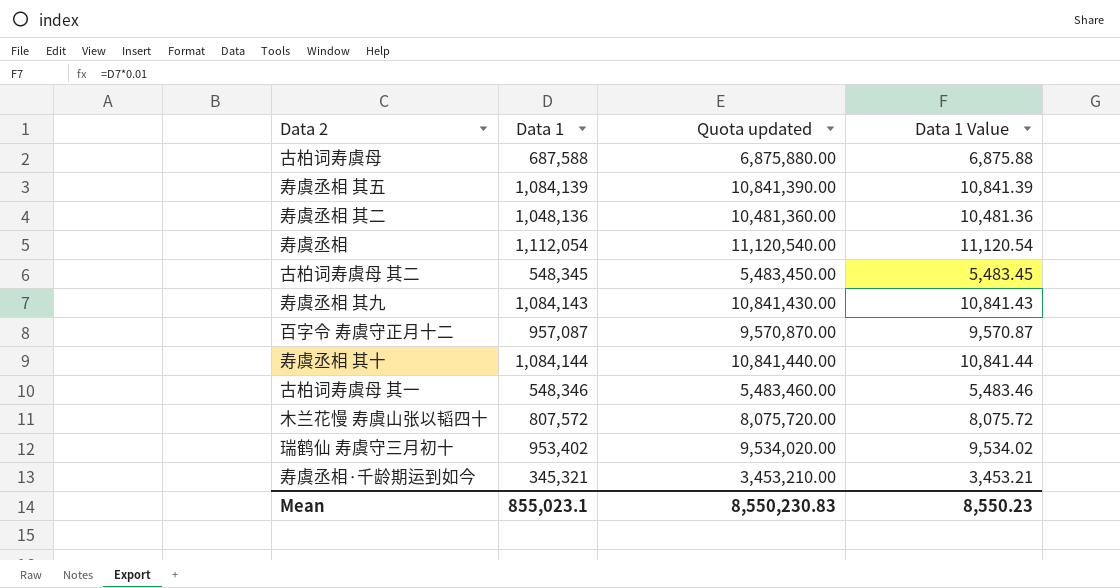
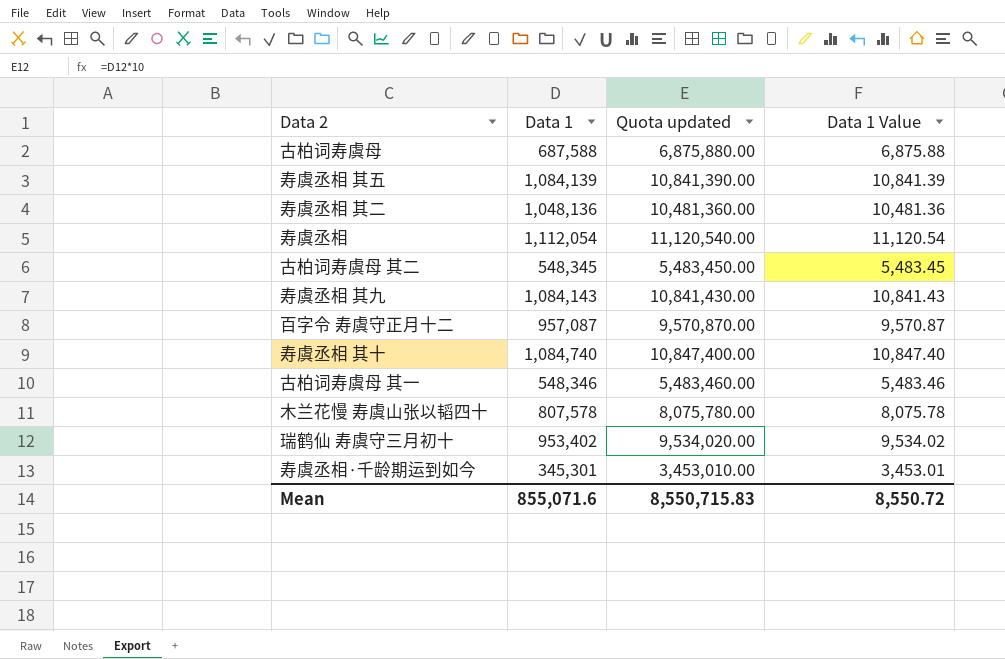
寿虞丞相 其十 | Data 1: 1,084,144 -> 1,084,740
寿虞丞相 其十 | Quota updated: 10,841,440.00 -> 10,847,400.00
寿虞丞相 其十 | Data 1 Value: 10,841.44 -> 10,847.40
木兰花慢 寿虞山张以韬四十 | Data 1: 807,572 -> 807,578
木兰花慢 寿虞山张以韬四十 | Quota updated: 8,075,720.00 -> 8,075,780.00
木兰花慢 寿虞山张以韬四十 | Data 1 Value: 8,075.72 -> 8,075.78
寿虞丞相·千龄期运到如今 | Data 1: 345,321 -> 345,301
寿虞丞相·千龄期运到如今 | Quota updated: 3,453,210.00 -> 3,453,010.00
寿虞丞相·千龄期运到如今 | Data 1 Value: 3,453.21 -> 3,453.01
Mean | Data 1: 855,023.1 -> 855,071.6
Mean | Quota updated: 8,550,230.83 -> 8,550,715.83
Mean | Data 1 Value: 8,550.23 -> 8,550.72

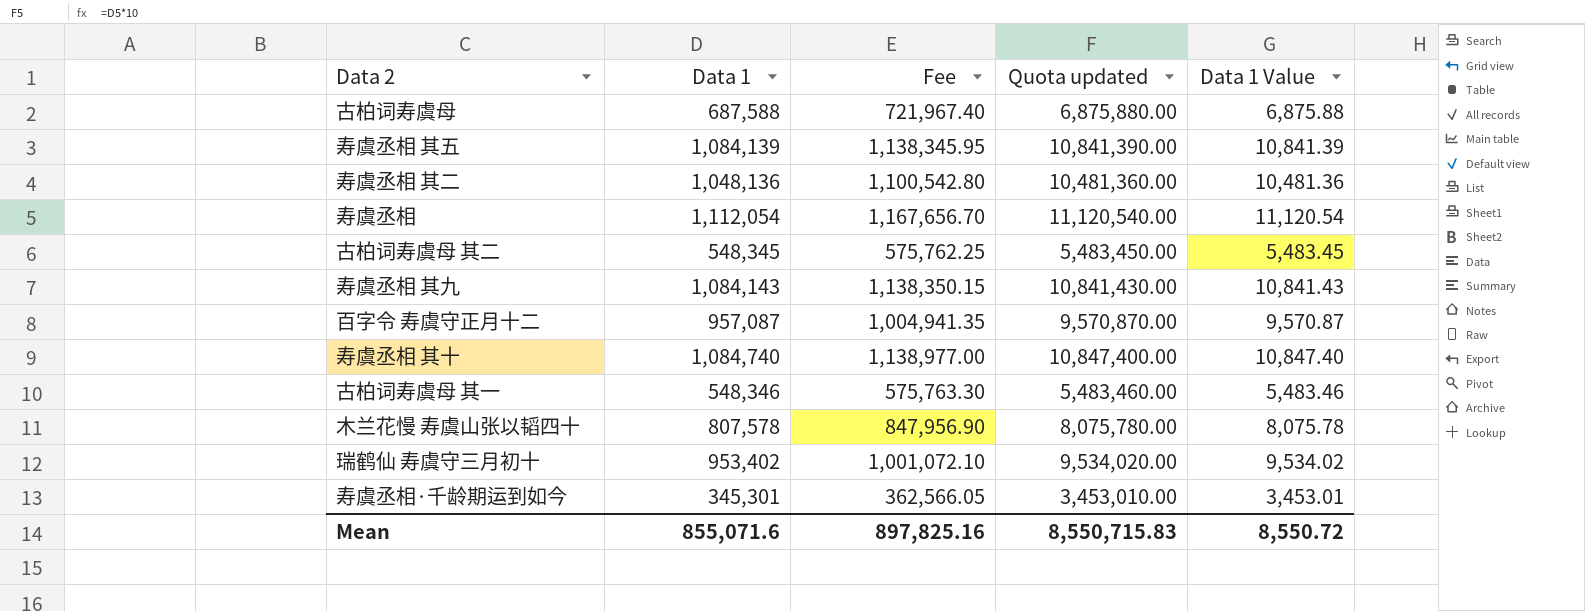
column Fee | formula: none -> [Data 1] * 1.05

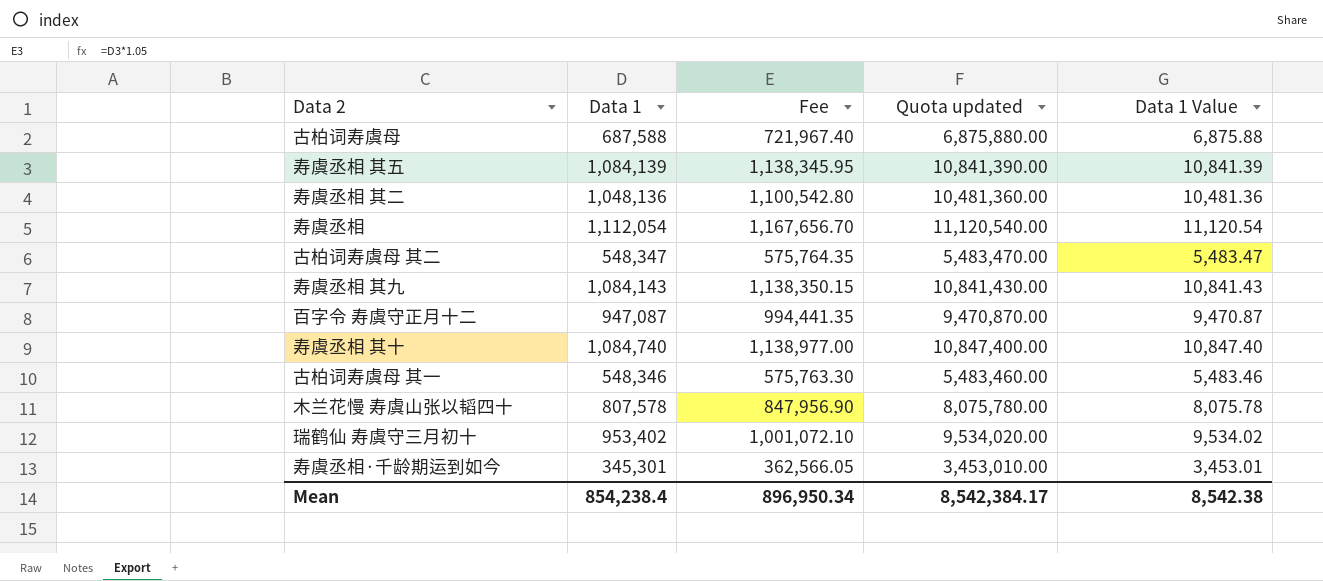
古柏词寿虞母 其二 | Data 1: 548,345 -> 548,347
古柏词寿虞母 其二 | Fee: 575,762.25 -> 575,764.35
古柏词寿虞母 其二 | Quota updated: 5,483,450.00 -> 5,483,470.00
古柏词寿虞母 其二 | Data 1 Value: 5,483.45 -> 5,483.47
百字令 寿虞守正月十二 | Data 1: 957,087 -> 947,087
百字令 寿虞守正月十二 | Fee: 1,004,941.35 -> 994,441.35
百字令 寿虞守正月十二 | Quota updated: 9,570,870.00 -> 9,470,870.00
百字令 寿虞守正月十二 | Data 1 Value: 9,570.87 -> 9,470.87
Mean | Data 1: 855,071.6 -> 854,238.4
Mean | Fee: 897,825.16 -> 896,950.34
Mean | Quota updated: 8,550,715.83 -> 8,542,384.17
Mean | Data 1 Value: 8,550.72 -> 8,542.38

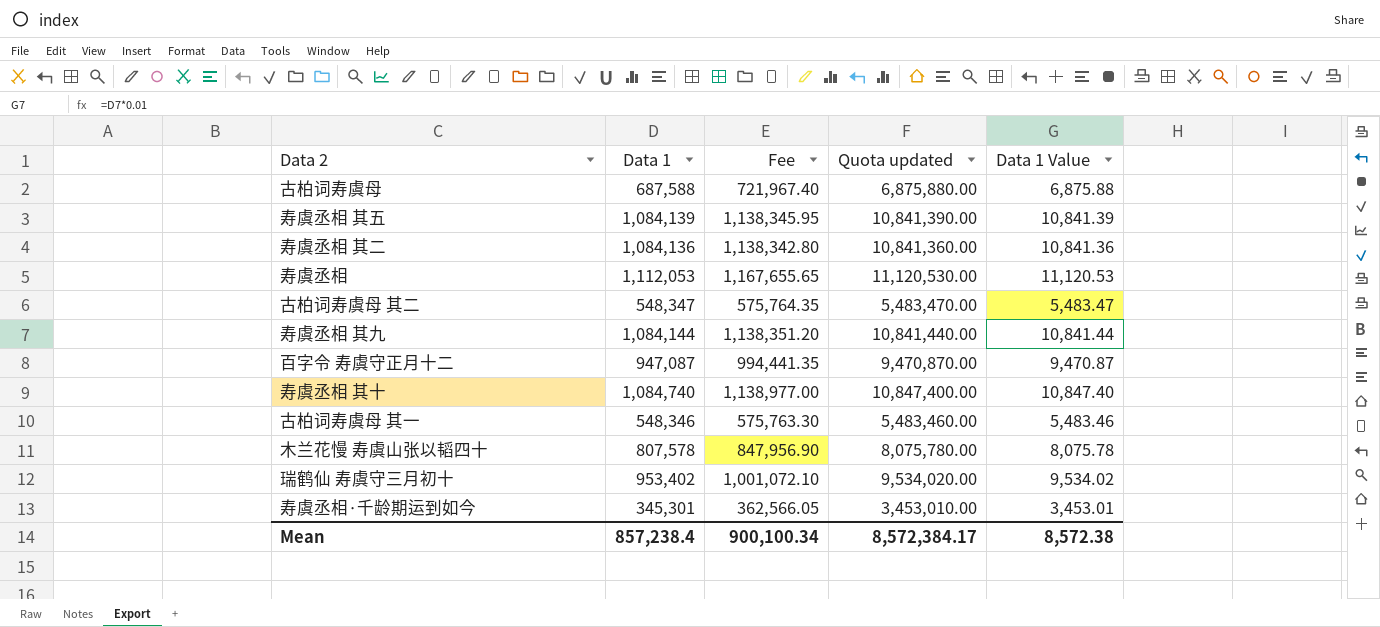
寿虞丞相 其二 | Data 1: 1,048,136 -> 1,084,136
寿虞丞相 其二 | Fee: 1,100,542.80 -> 1,138,342.80
寿虞丞相 其二 | Quota updated: 10,481,360.00 -> 10,841,360.00
寿虞丞相 其二 | Data 1 Value: 10,481.36 -> 10,841.36
寿虞丞相 | Data 1: 1,112,054 -> 1,112,053
寿虞丞相 | Fee: 1,167,656.70 -> 1,167,655.65
寿虞丞相 | Quota updated: 11,120,540.00 -> 11,120,530.00
寿虞丞相 | Data 1 Value: 11,120.54 -> 11,120.53
寿虞丞相 其九 | Data 1: 1,084,143 -> 1,084,144
寿虞丞相 其九 | Fee: 1,138,350.15 -> 1,138,351.20
寿虞丞相 其九 | Quota updated: 10,841,430.00 -> 10,841,440.00
寿虞丞相 其九 | Data 1 Value: 10,841.43 -> 10,841.44
Mean | Data 1: 854,238.4 -> 857,238.4
Mean | Fee: 896,950.34 -> 900,100.34
Mean | Quota updated: 8,542,384.17 -> 8,572,384.17
Mean | Data 1 Value: 8,542.38 -> 8,572.38

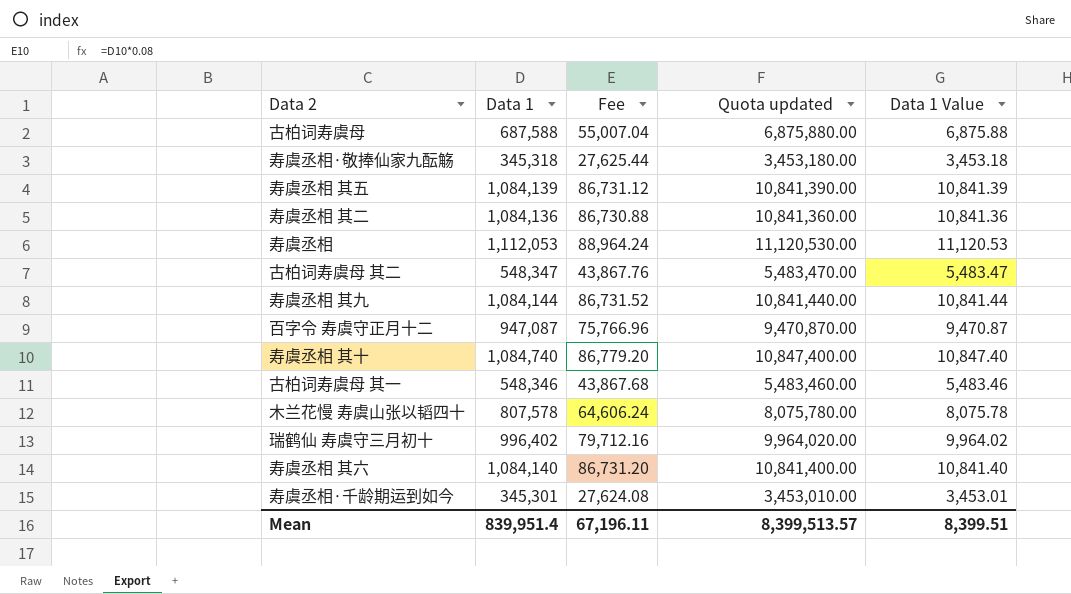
column Fee | formula: [Data 1] * 1.05 -> [Data 1] * 0.08
row 寿虞丞相·敬捧仙家九酝觞: none -> 345,318 | 27,625.44 | 3,453,180.00 | 3,453.18
瑞鹤仙 寿虞守三月初十 | Data 1: 953,402 -> 996,402
瑞鹤仙 寿虞守三月初十 | Quota updated: 9,534,020.00 -> 9,964,020.00
瑞鹤仙 寿虞守三月初十 | Data 1 Value: 9,534.02 -> 9,964.02
row 寿虞丞相 其六: none -> 1,084,140 | 86,731.20 | 10,841,400.00 | 10,841.40
Mean | Data 1: 857,238.4 -> 839,951.4
Mean | Fee: 900,100.34 -> 67,196.11
Mean | Quota updated: 8,572,384.17 -> 8,399,513.57
Mean | Data 1 Value: 8,572.38 -> 8,399.51

